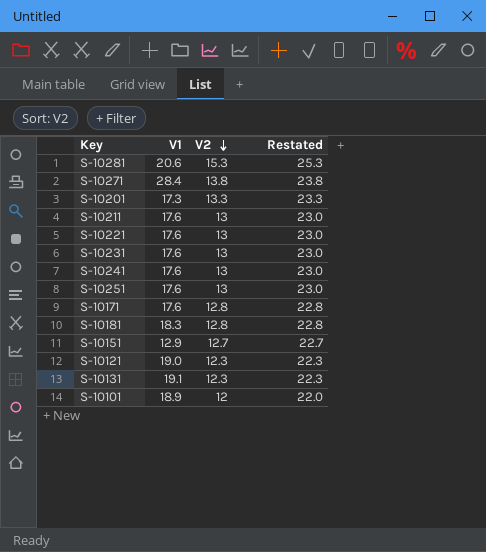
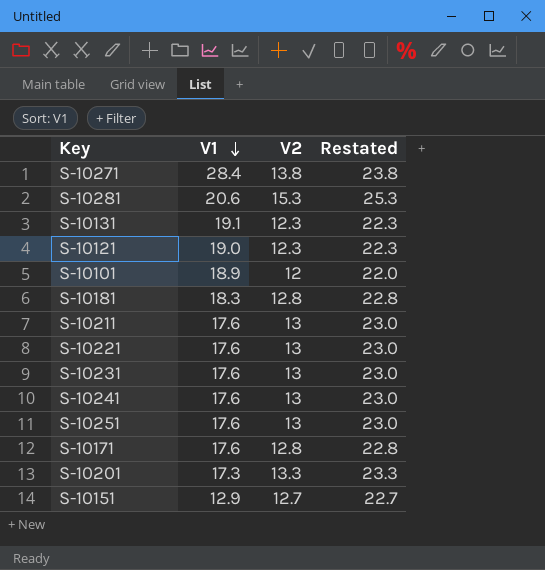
row order: V2 descending -> V1 descending

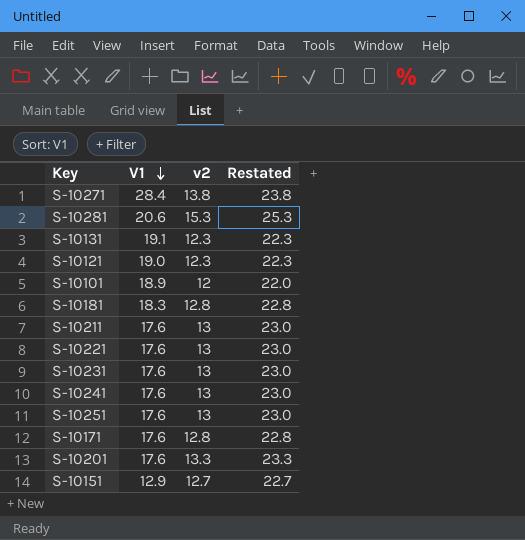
column name: V2 -> v2
S-10201 | V1: 17.3 -> 17.6

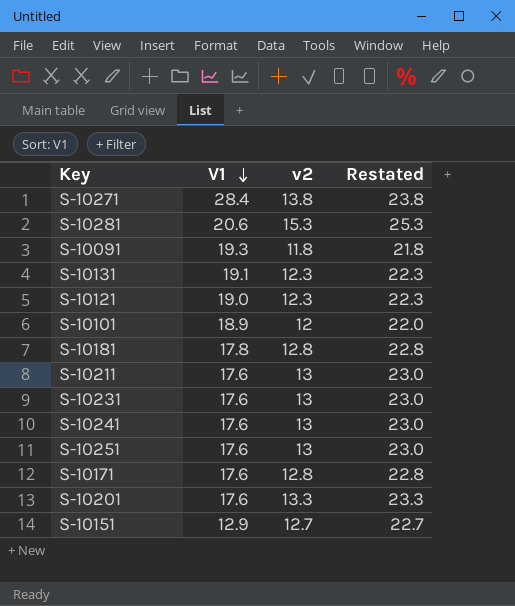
row S-10221: 17.6 | 13 | 23.0 -> none
row S-10091: none -> 19.3 | 11.8 | 21.8
S-10181 | V1: 18.3 -> 17.8

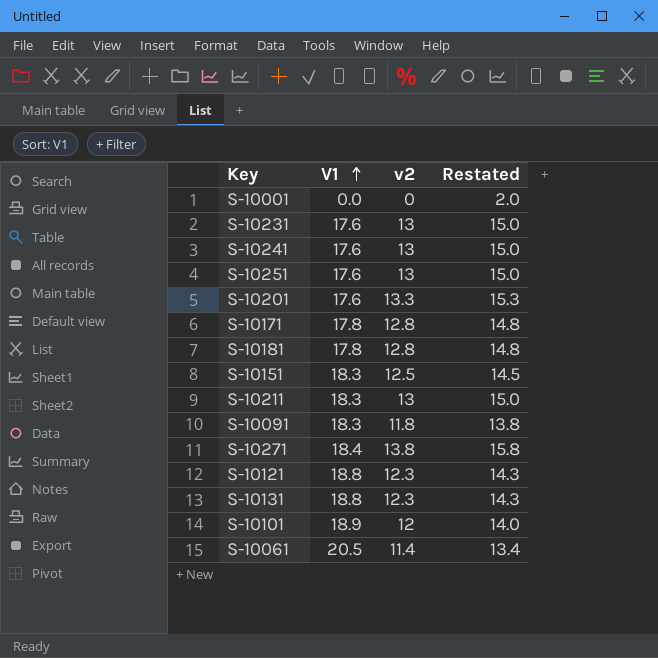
row order: V1 descending -> V1 ascending
column Restated | formula: [v2] + 10 -> [v2] + 2
row S-10281: 20.6 | 15.3 | 25.3 -> none
row S-10001: none -> 0.0 | 0 | 2.0
S-10171 | V1: 17.6 -> 17.8
S-10151 | V1: 12.9 -> 18.3
S-10151 | v2: 12.7 -> 12.5
S-10211 | V1: 17.6 -> 18.3
S-10091 | V1: 19.3 -> 18.3
S-10271 | V1: 28.4 -> 18.4
S-10121 | V1: 19.0 -> 18.8
S-10131 | V1: 19.1 -> 18.8
row S-10061: none -> 20.5 | 11.4 | 13.4

